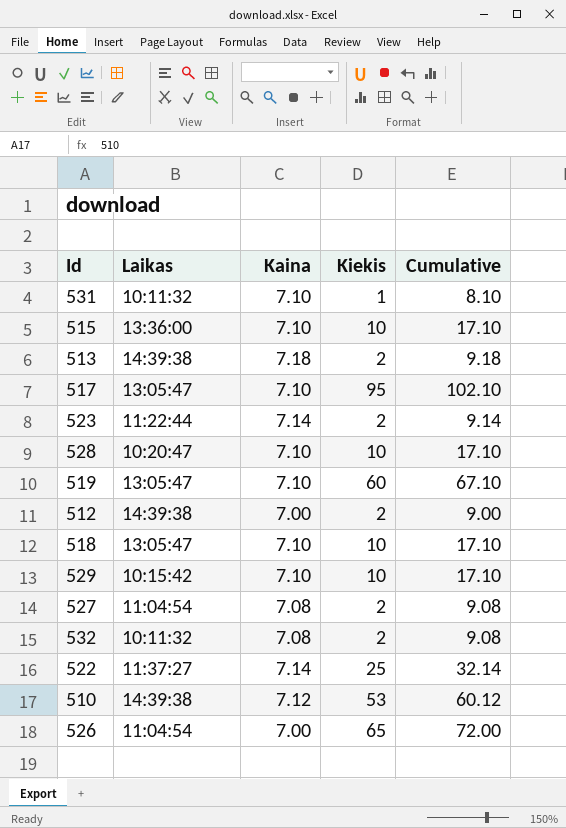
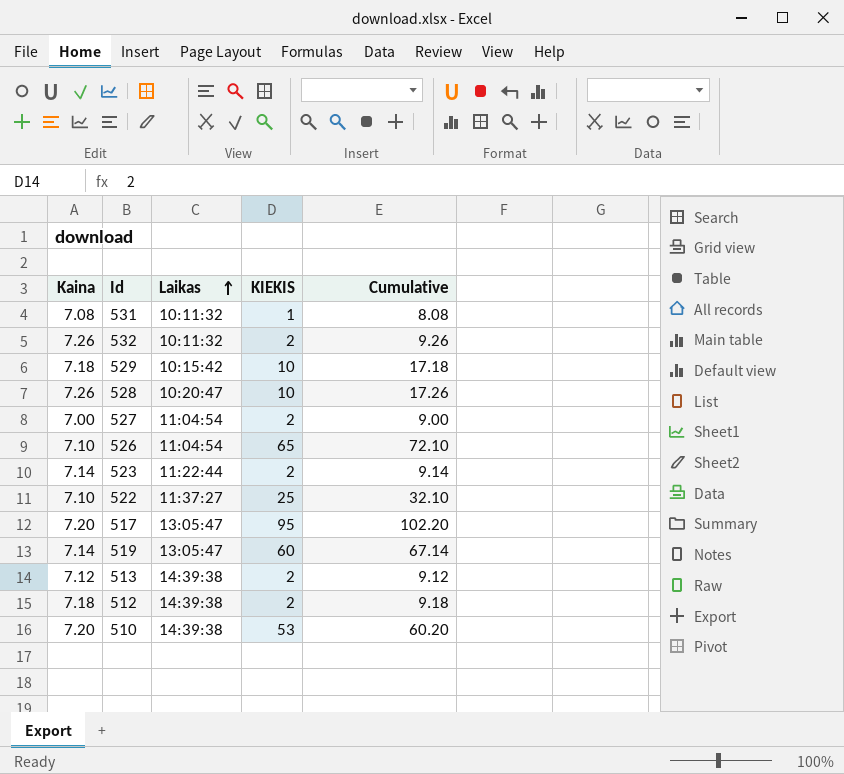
row order: none -> Laikas ascending
column Kaina | position: 3 -> 1
column name: Kiekis -> KIEKIS
row 515: 13:36:00 | 7.10 | 10 | 17.10 -> none
row 518: 13:05:47 | 7.10 | 10 | 17.10 -> none
531 | Kaina: 7.10 -> 7.08
531 | Cumulative: 8.10 -> 8.08
532 | Kaina: 7.08 -> 7.26
532 | Cumulative: 9.08 -> 9.26
529 | Kaina: 7.10 -> 7.18
529 | Cumulative: 17.10 -> 17.18
528 | Kaina: 7.10 -> 7.26
528 | Cumulative: 17.10 -> 17.26
527 | Kaina: 7.08 -> 7.00
527 | Cumulative: 9.08 -> 9.00
526 | Kaina: 7.00 -> 7.10
526 | Cumulative: 72.00 -> 72.10
522 | Kaina: 7.14 -> 7.10
522 | Cumulative: 32.14 -> 32.10
517 | Kaina: 7.10 -> 7.20
517 | Cumulative: 102.10 -> 102.20
519 | Kaina: 7.10 -> 7.14
519 | Cumulative: 67.10 -> 67.14
513 | Kaina: 7.18 -> 7.12
513 | Cumulative: 9.18 -> 9.12
512 | Kaina: 7.00 -> 7.18
512 | Cumulative: 9.00 -> 9.18
510 | Kaina: 7.12 -> 7.20
510 | Cumulative: 60.12 -> 60.20

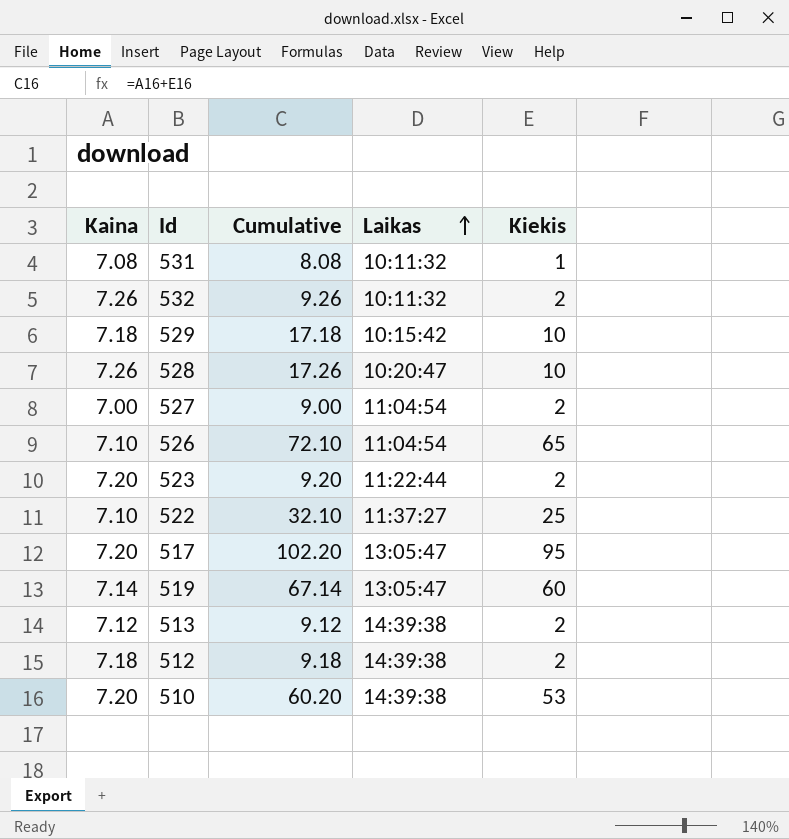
column Cumulative | position: 5 -> 3
column name: KIEKIS -> Kiekis
523 | Kaina: 7.14 -> 7.20
523 | Cumulative: 9.14 -> 9.20

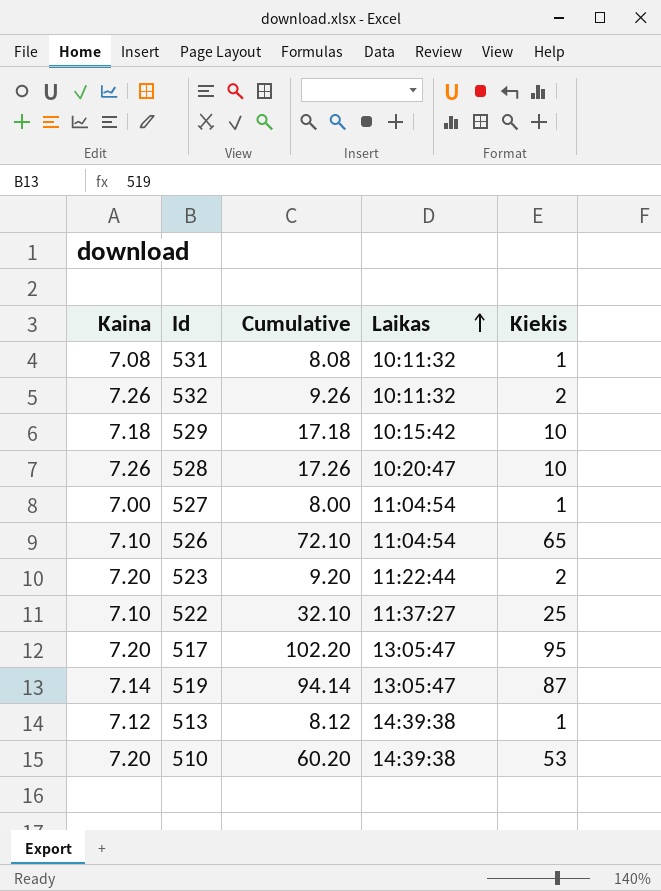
row 512: 7.18 | 9.18 | 14:39:38 | 2 -> none
527 | Cumulative: 9.00 -> 8.00
527 | Kiekis: 2 -> 1
519 | Cumulative: 67.14 -> 94.14
519 | Kiekis: 60 -> 87
513 | Cumulative: 9.12 -> 8.12
513 | Kiekis: 2 -> 1

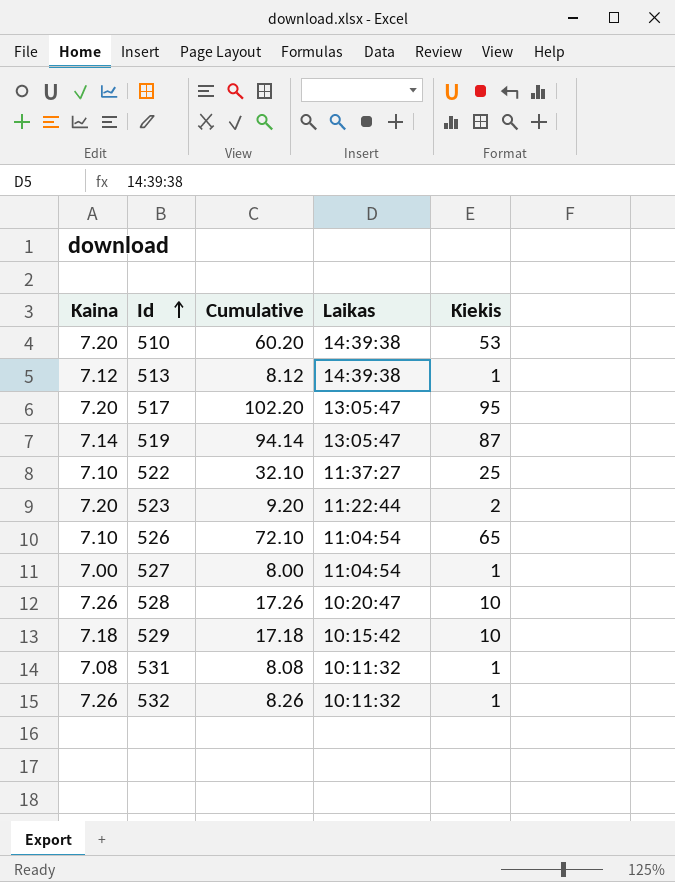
row order: Laikas ascending -> Id ascending
532 | Cumulative: 9.26 -> 8.26
532 | Kiekis: 2 -> 1

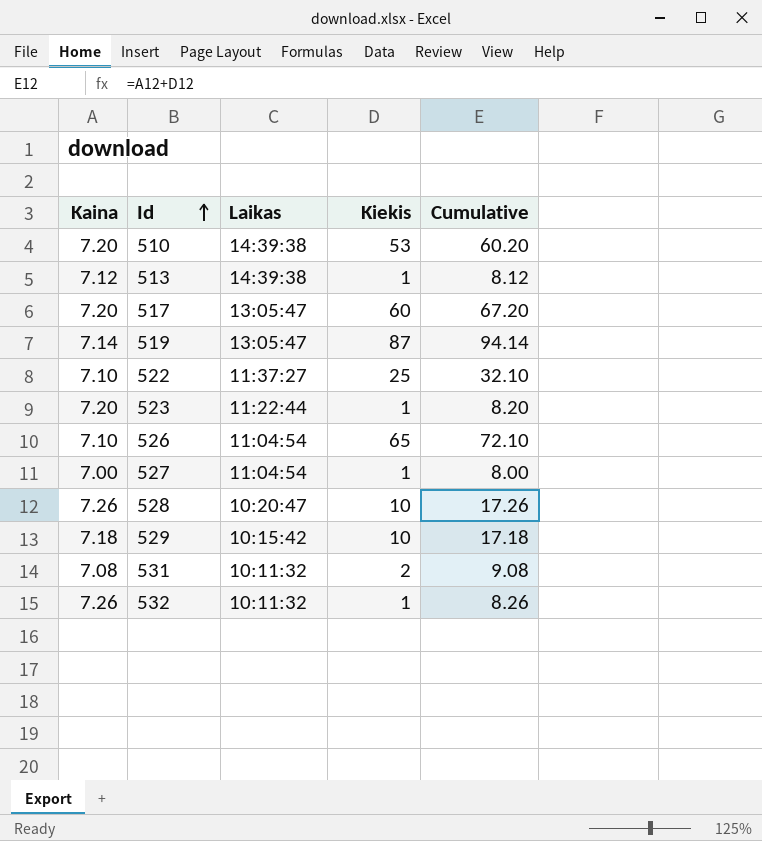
column Cumulative | position: 3 -> 5
517 | Kiekis: 95 -> 60
517 | Cumulative: 102.20 -> 67.20
523 | Kiekis: 2 -> 1
523 | Cumulative: 9.20 -> 8.20
531 | Kiekis: 1 -> 2
531 | Cumulative: 8.08 -> 9.08

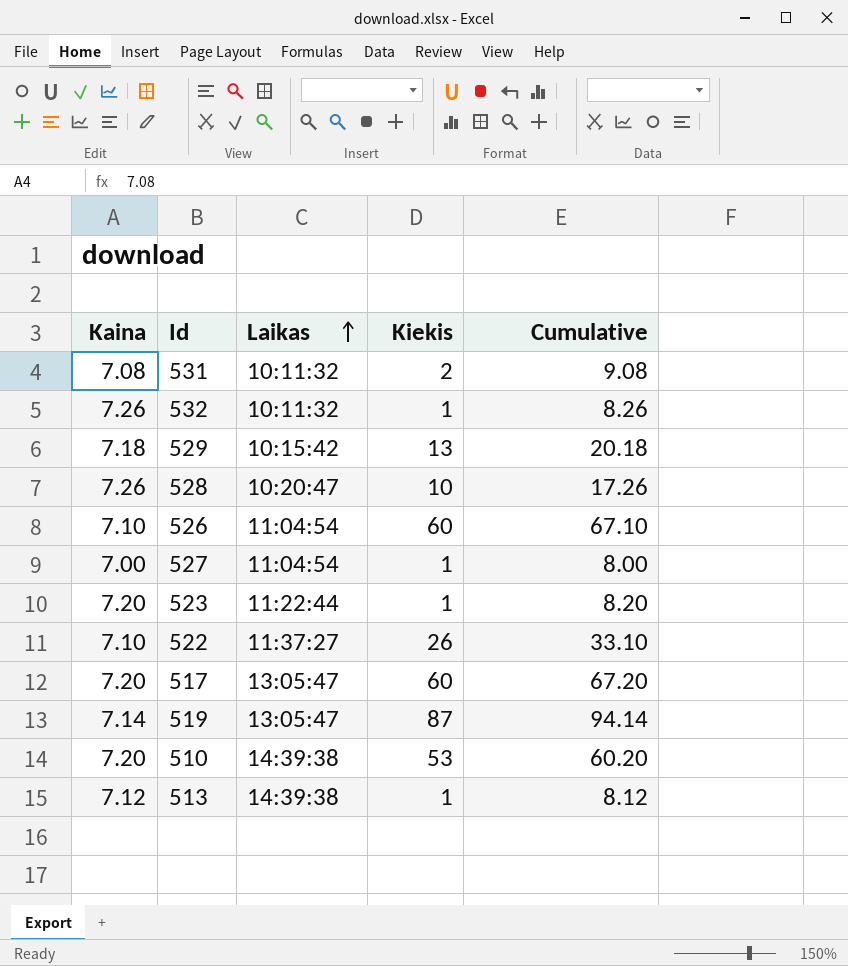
row order: Id ascending -> Laikas ascending
529 | Kiekis: 10 -> 13
529 | Cumulative: 17.18 -> 20.18
526 | Kiekis: 65 -> 60
526 | Cumulative: 72.10 -> 67.10
522 | Kiekis: 25 -> 26
522 | Cumulative: 32.10 -> 33.10

